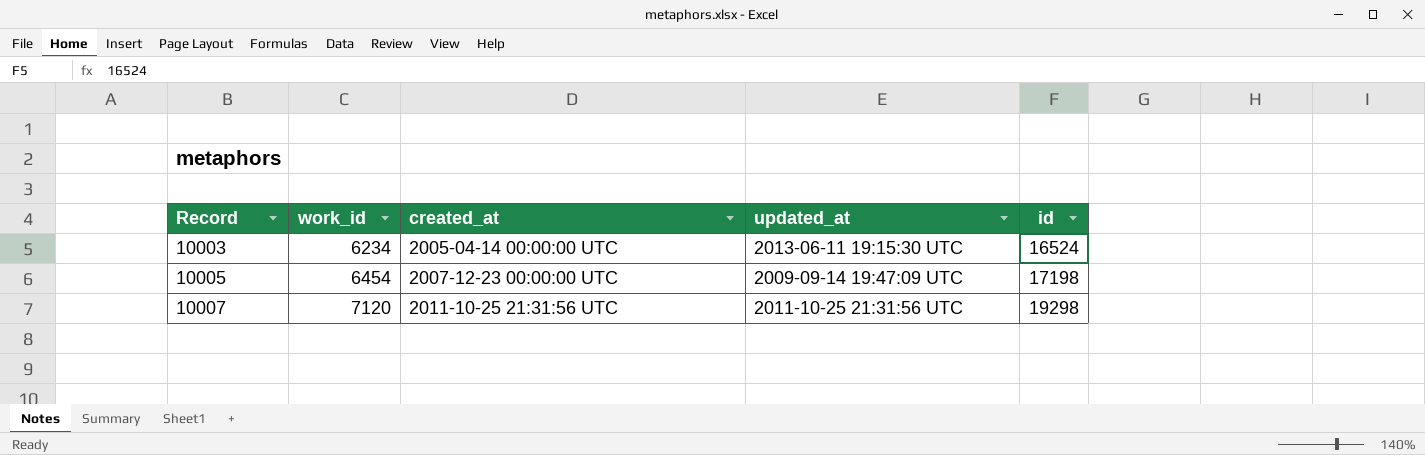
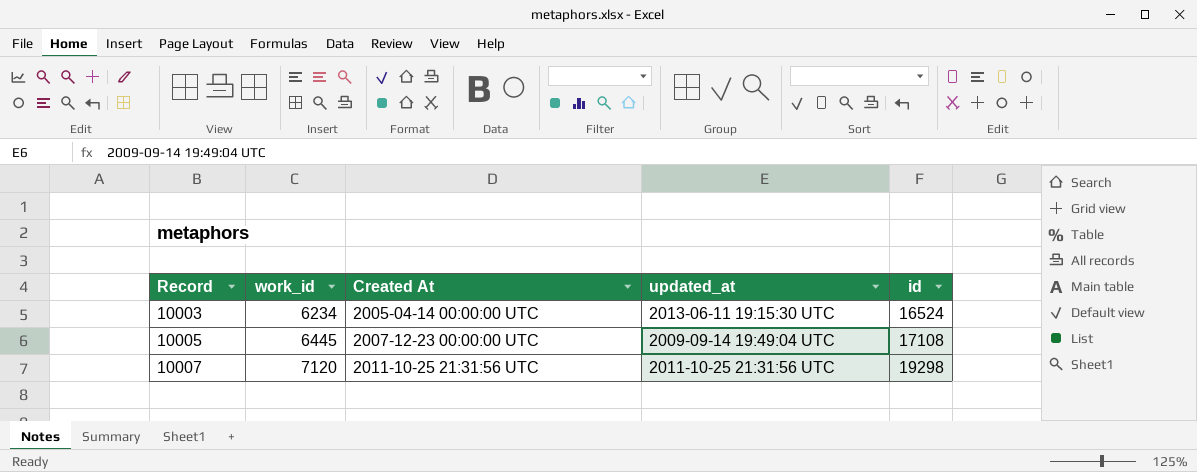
column name: created_at -> Created At
10005 | work_id: 6454 -> 6445
10005 | updated_at: 2009-09-14 19:47:09 UTC -> 2009-09-14 19:49:04 UTC
10005 | id: 17198 -> 17108

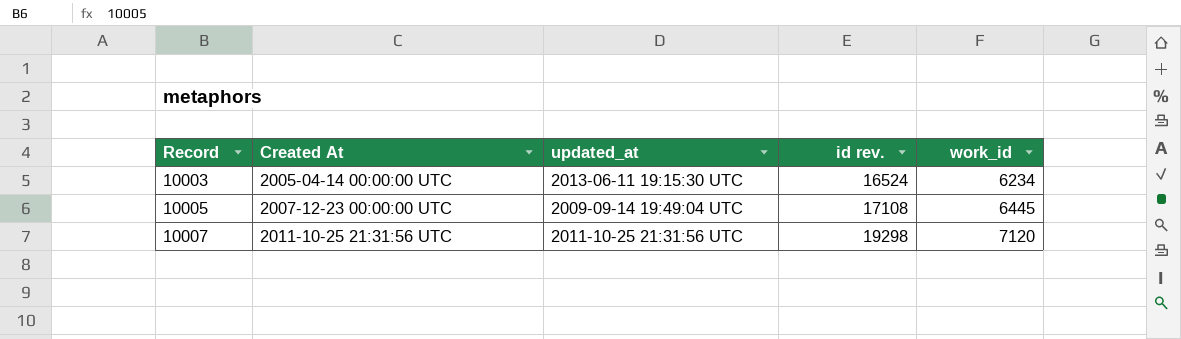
column name: id -> id rev.
column work_id | position: 2 -> 5

